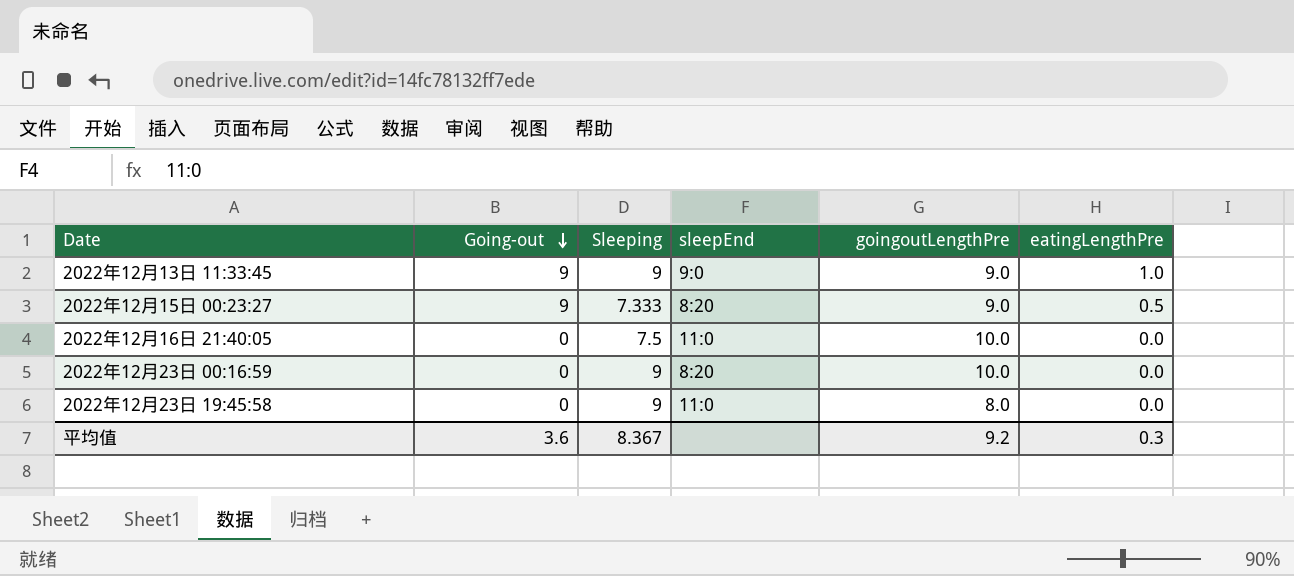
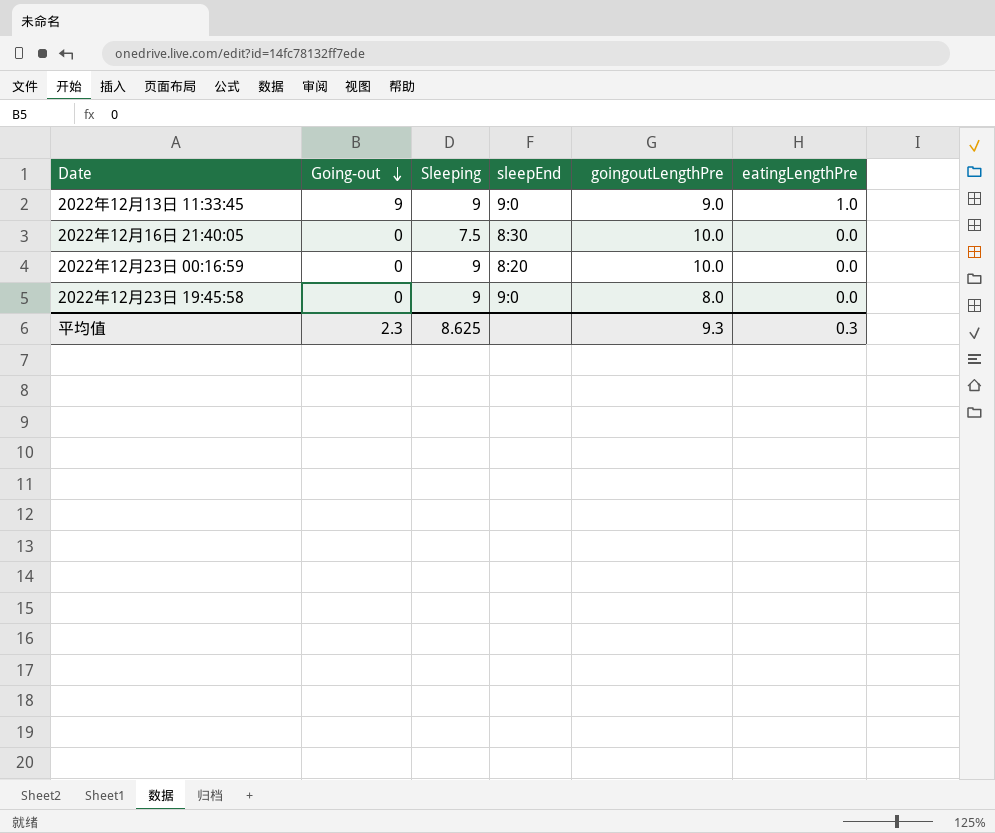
row 2022年12月15日 00:23:27: 9 | 7.333 | 8:20 | 9.0 | 0.5 -> none
2022年12月16日 21:40:05 | sleepEnd: 11:0 -> 8:30
2022年12月23日 19:45:58 | sleepEnd: 11:0 -> 9:0
平均值 | Going-out: 3.6 -> 2.3
平均值 | Sleeping: 8.367 -> 8.625
平均值 | goingoutLengthPre: 9.2 -> 9.3

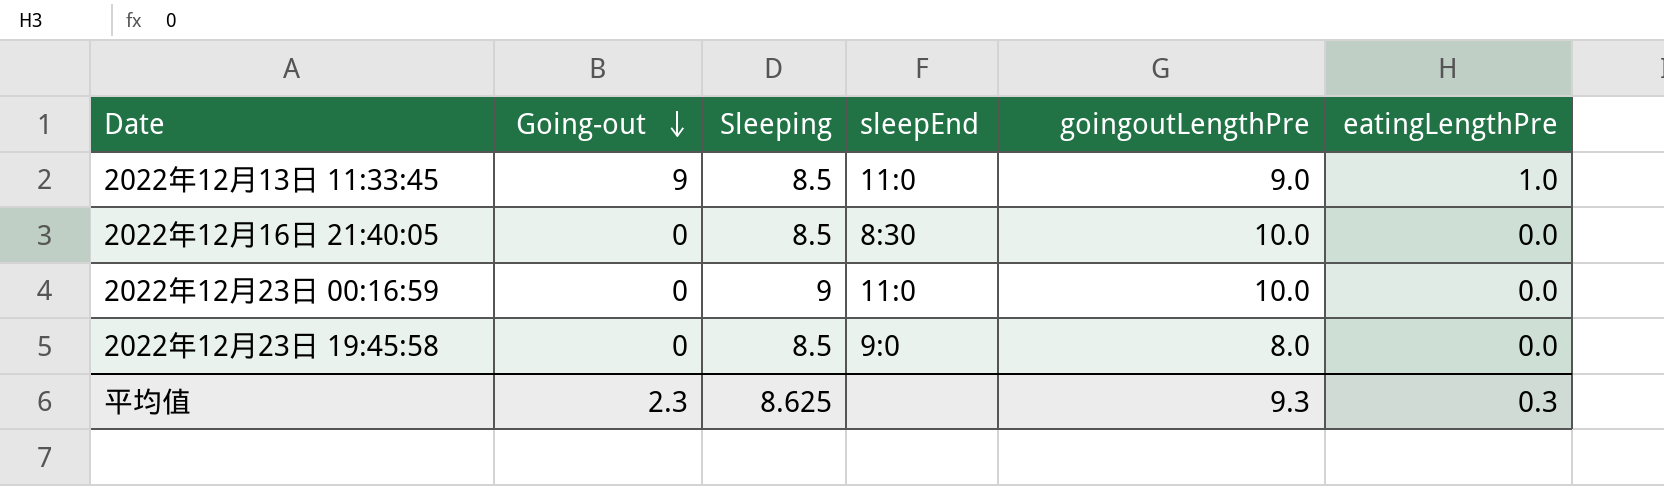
2022年12月13日 11:33:45 | Sleeping: 9 -> 8.5
2022年12月13日 11:33:45 | sleepEnd: 9:0 -> 11:0
2022年12月16日 21:40:05 | Sleeping: 7.5 -> 8.5
2022年12月23日 00:16:59 | sleepEnd: 8:20 -> 11:0
2022年12月23日 19:45:58 | Sleeping: 9 -> 8.5

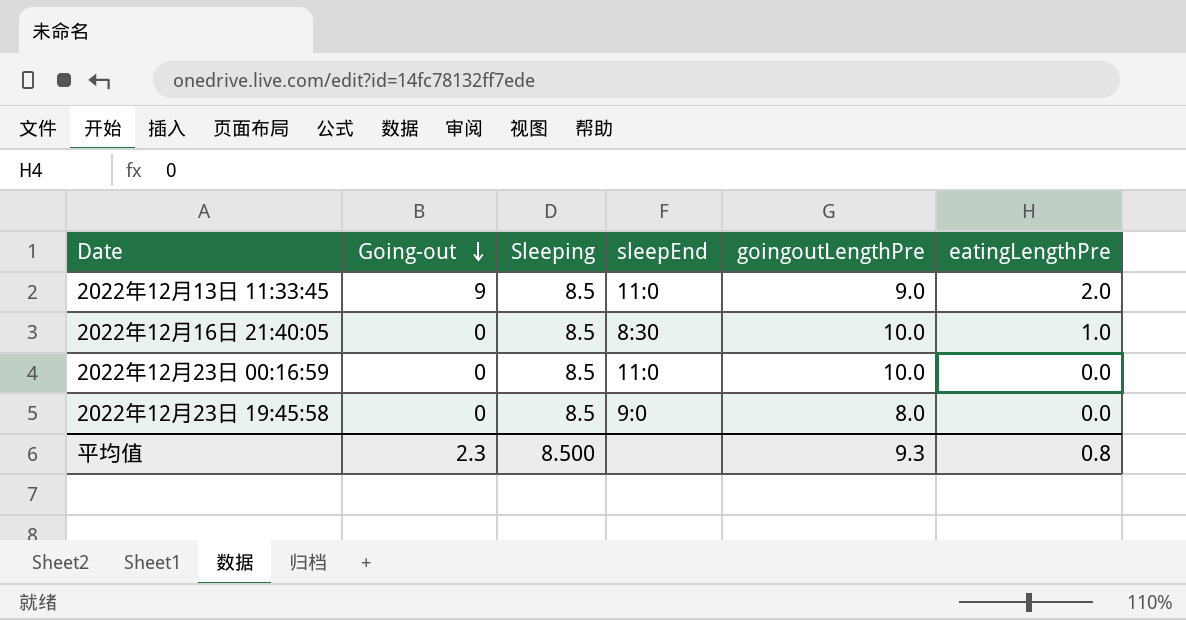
2022年12月13日 11:33:45 | eatingLengthPre: 1.0 -> 2.0
2022年12月16日 21:40:05 | eatingLengthPre: 0.0 -> 1.0
2022年12月23日 00:16:59 | Sleeping: 9 -> 8.5
平均值 | Sleeping: 8.625 -> 8.500
平均值 | eatingLengthPre: 0.3 -> 0.8

